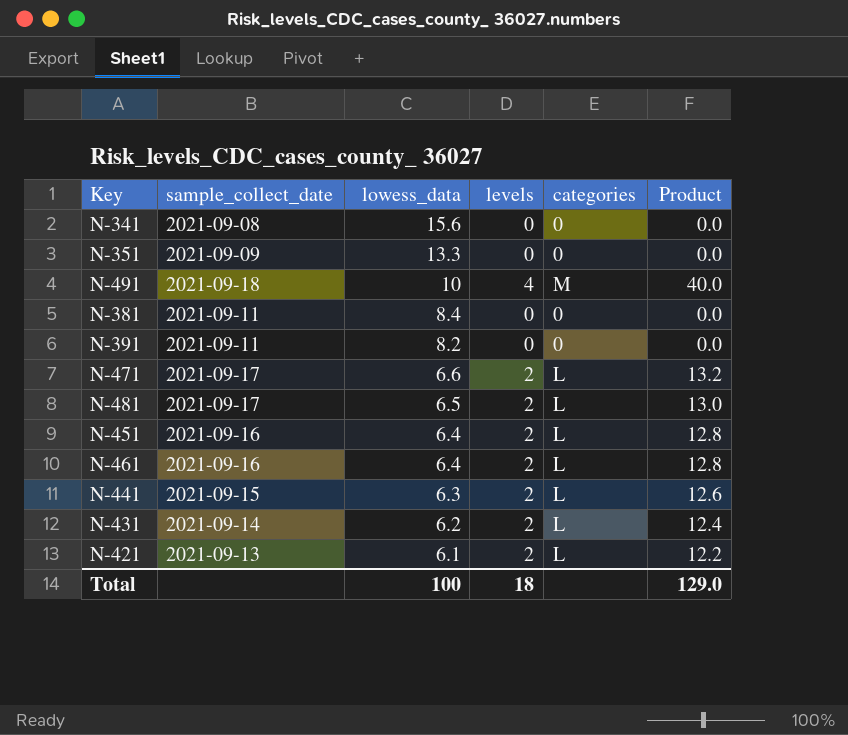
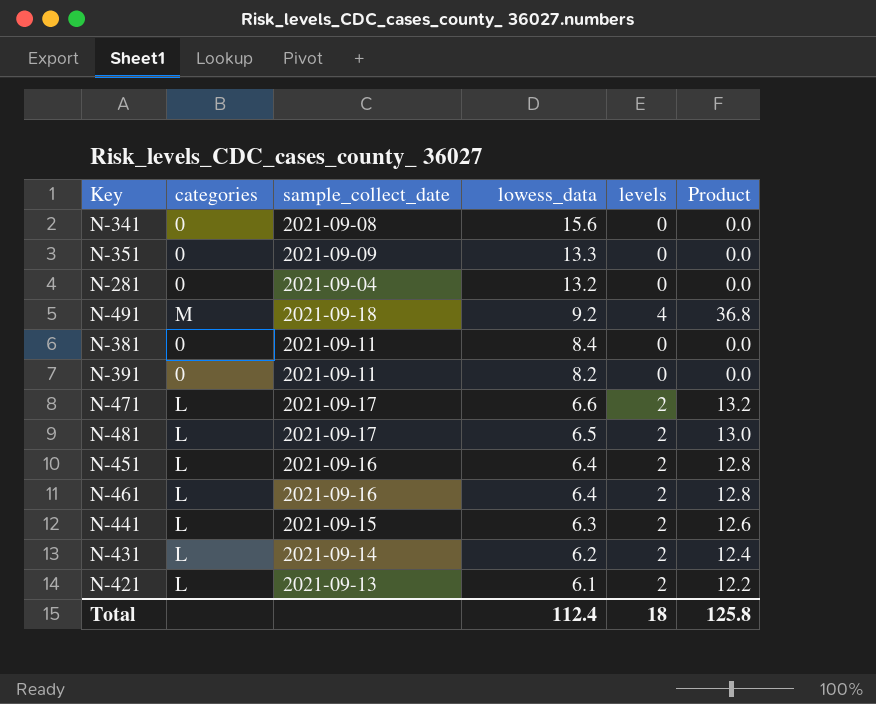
column categories | position: 5 -> 2
row N-281: none -> 0 | 2021-09-04 | 13.2 | 0 | 0.0
N-491 | lowess_data: 10 -> 9.2
N-491 | Product: 40.0 -> 36.8
Total | lowess_data: 100 -> 112.4
Total | Product: 129.0 -> 125.8

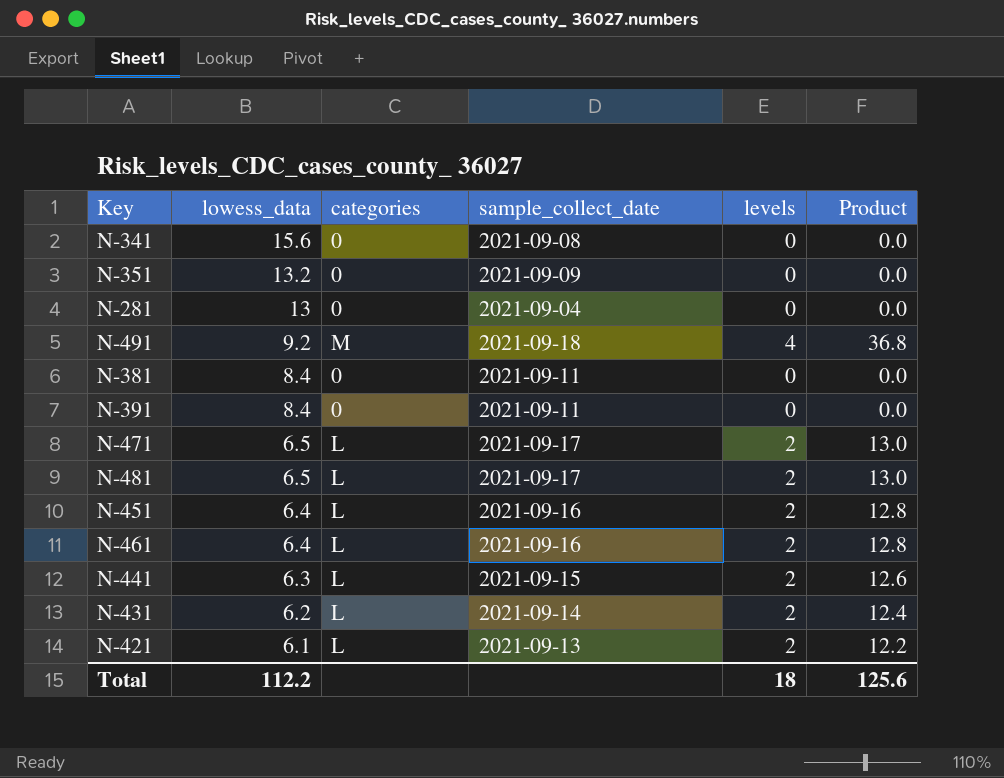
column lowess_data | position: 4 -> 2
N-351 | lowess_data: 13.3 -> 13.2
N-281 | lowess_data: 13.2 -> 13
N-391 | lowess_data: 8.2 -> 8.4
N-471 | lowess_data: 6.6 -> 6.5
N-471 | Product: 13.2 -> 13.0
Total | lowess_data: 112.4 -> 112.2
Total | Product: 125.8 -> 125.6

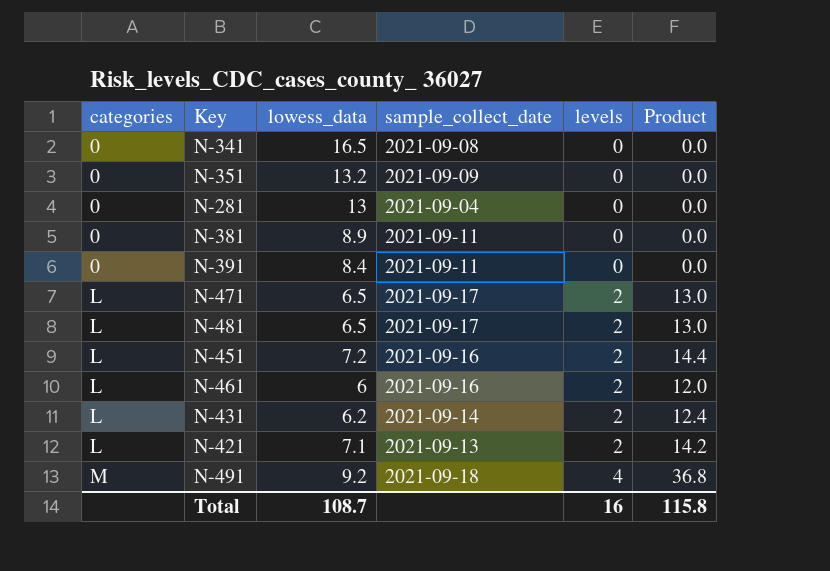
row order: lowess_data descending -> categories ascending
column categories | position: 3 -> 1
row N-441: 6.3 | L | 2021-09-15 | 2 | 12.6 -> none
N-341 | lowess_data: 15.6 -> 16.5
N-381 | lowess_data: 8.4 -> 8.9
N-451 | lowess_data: 6.4 -> 7.2
N-451 | Product: 12.8 -> 14.4
N-461 | lowess_data: 6.4 -> 6
N-461 | Product: 12.8 -> 12.0
N-421 | lowess_data: 6.1 -> 7.1
N-421 | Product: 12.2 -> 14.2
Total | lowess_data: 112.2 -> 108.7
Total | levels: 18 -> 16
Total | Product: 125.6 -> 115.8

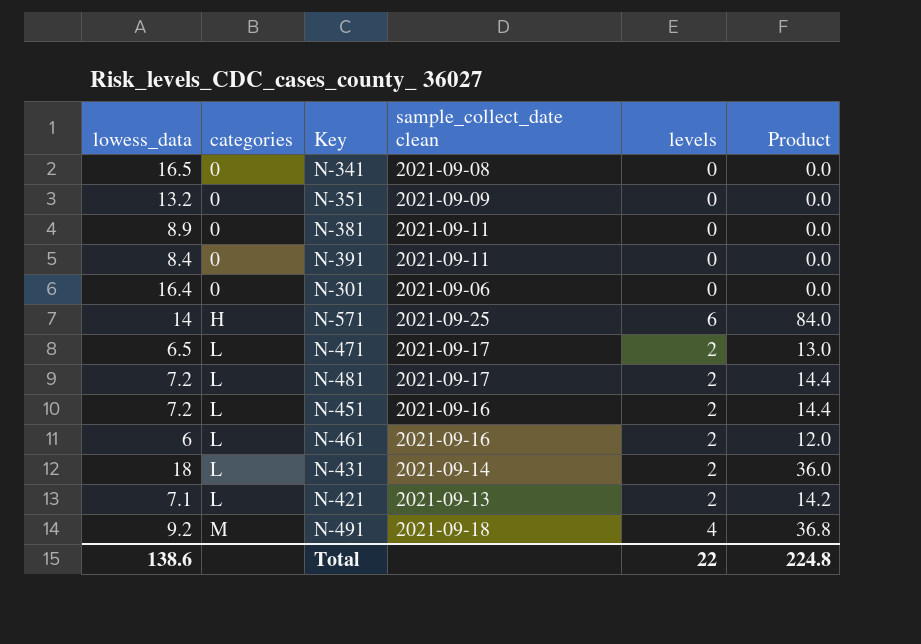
column lowess_data | position: 3 -> 1
column name: sample_collect_date -> sample_collect_date clean
row N-281: 0 | 13 | 2021-09-04 | 0 | 0.0 -> none
row N-301: none -> 16.4 | 0 | 2021-09-06 | 0 | 0.0
row N-571: none -> 14 | H | 2021-09-25 | 6 | 84.0
N-481 | lowess_data: 6.5 -> 7.2
N-481 | Product: 13.0 -> 14.4
N-431 | lowess_data: 6.2 -> 18
N-431 | Product: 12.4 -> 36.0
Total | lowess_data: 108.7 -> 138.6
Total | levels: 16 -> 22
Total | Product: 115.8 -> 224.8

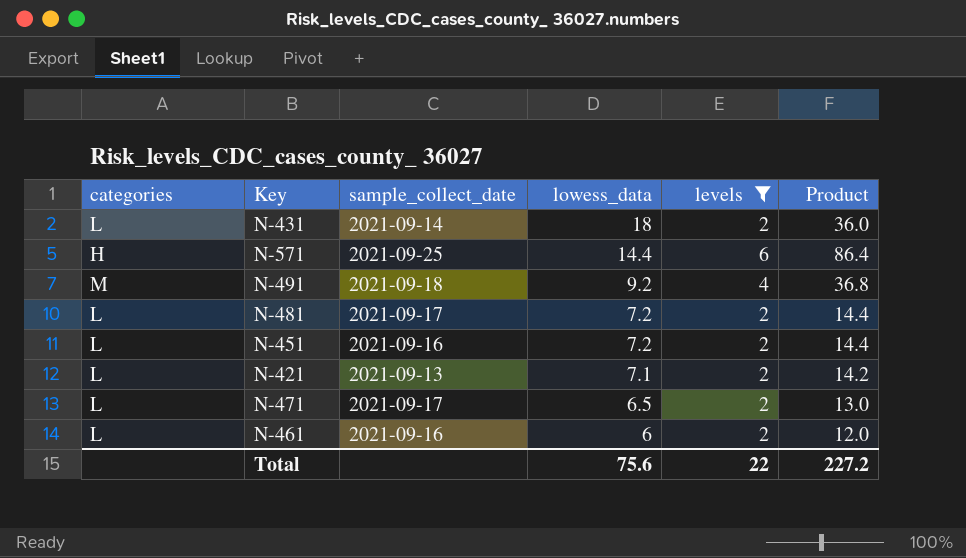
filter: none -> levels != 0
row order: categories ascending -> lowess_data descending
column name: sample_collect_date clean -> sample_collect_date
column lowess_data | position: 1 -> 4
N-571 | lowess_data: 14 -> 14.4
N-571 | Product: 84.0 -> 86.4
Total | lowess_data: 138.6 -> 75.6
Total | Product: 224.8 -> 227.2

